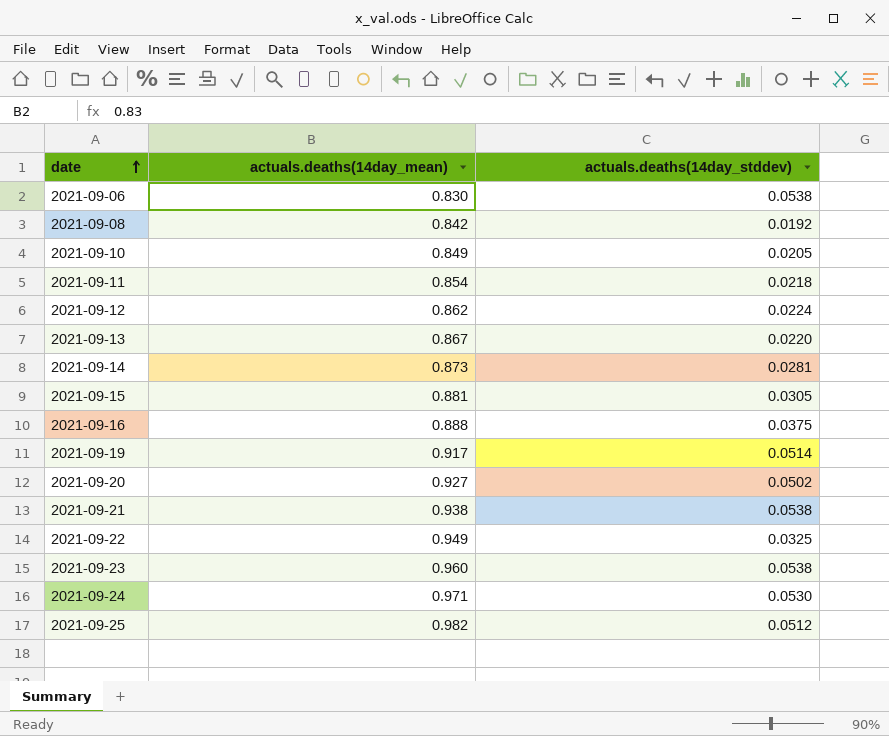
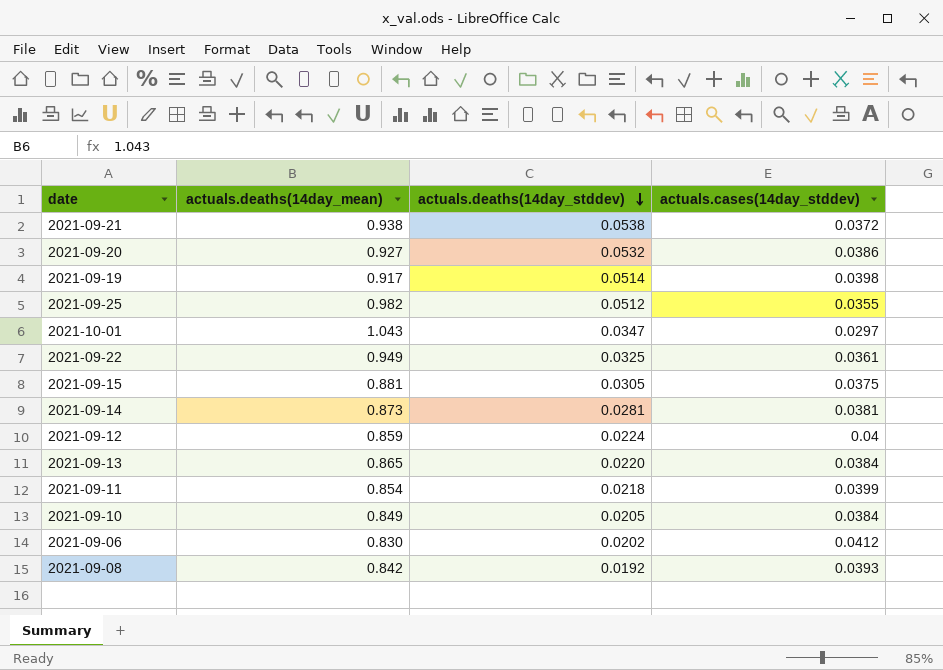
row order: date ascending -> actuals.deaths(14day_stddev) descending
column actuals.cases(14day_stddev) | position: none -> 4
row 2021-09-16: 0.888 | 0.0375 -> none
row 2021-09-23: 0.960 | 0.0538 -> none
row 2021-09-24: 0.971 | 0.0530 -> none
2021-09-20 | actuals.deaths(14day_stddev): 0.0502 -> 0.0532
row 2021-10-01: none -> 1.043 | 0.0347 | 0.0297
2021-09-12 | actuals.deaths(14day_mean): 0.862 -> 0.859
2021-09-13 | actuals.deaths(14day_mean): 0.867 -> 0.865
2021-09-06 | actuals.deaths(14day_stddev): 0.0538 -> 0.0202

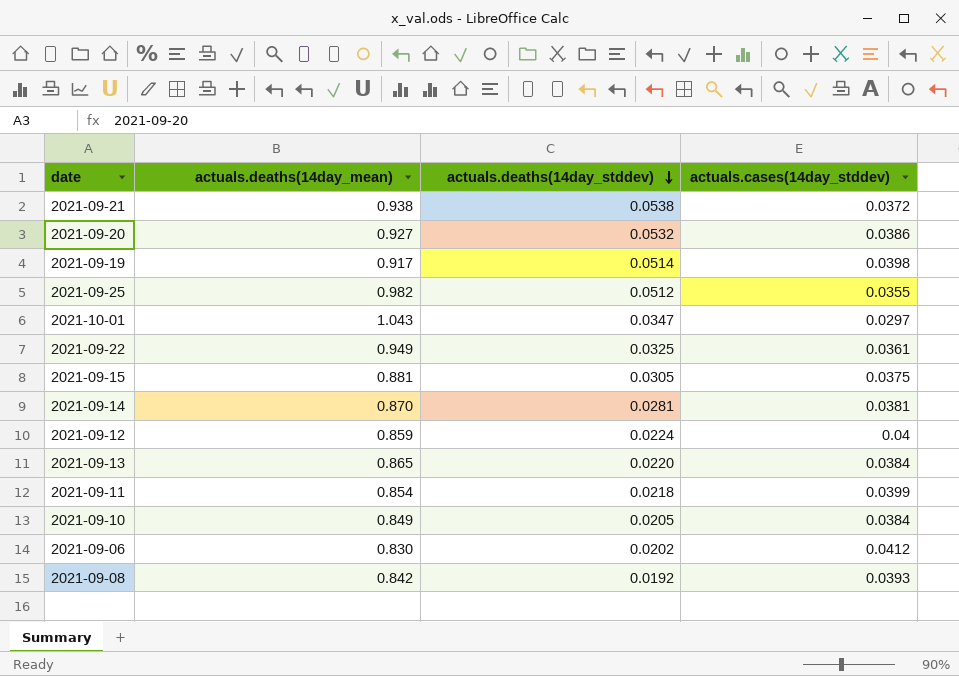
2021-09-14 | actuals.deaths(14day_mean): 0.873 -> 0.870

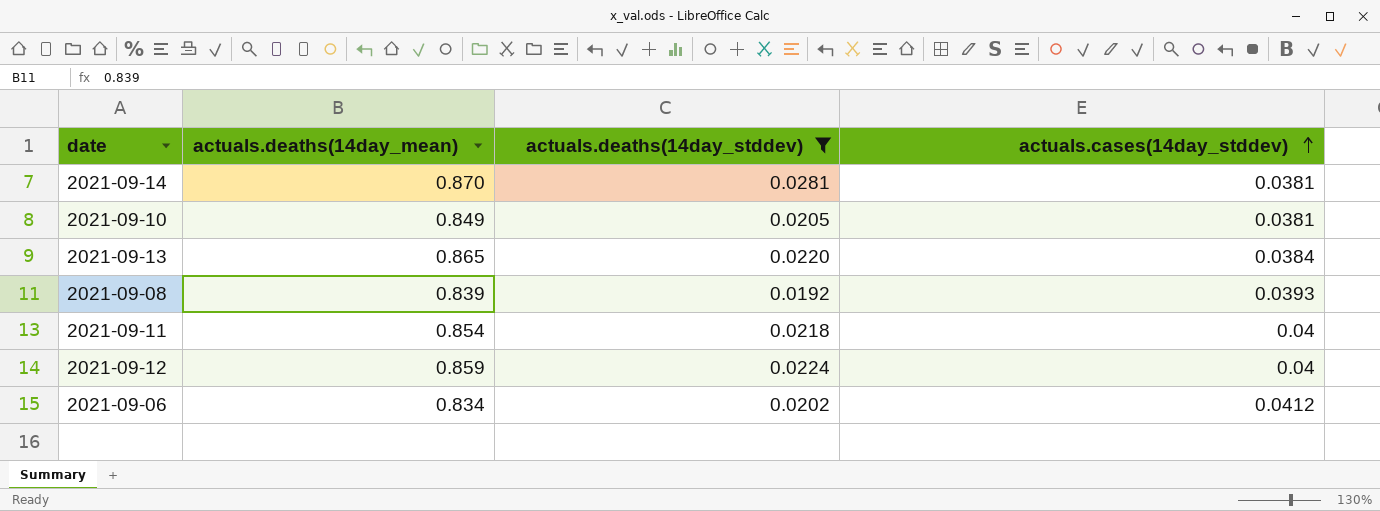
filter: none -> actuals.deaths(14day_stddev) <= 0.0281
row order: actuals.deaths(14day_stddev) descending -> actuals.cases(14day_stddev) ascending
2021-09-10 | actuals.cases(14day_stddev): 0.0384 -> 0.0381
2021-09-08 | actuals.deaths(14day_mean): 0.842 -> 0.839
2021-09-11 | actuals.cases(14day_stddev): 0.0399 -> 0.04
2021-09-06 | actuals.deaths(14day_mean): 0.830 -> 0.834

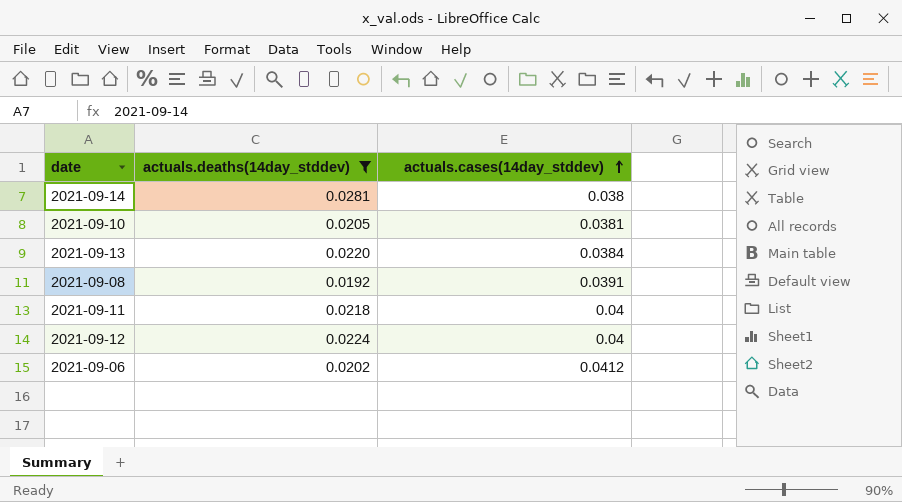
column actuals.deaths(14day_mean) | position: 2 -> none
2021-09-14 | actuals.cases(14day_stddev): 0.0381 -> 0.038
2021-09-08 | actuals.cases(14day_stddev): 0.0393 -> 0.0391

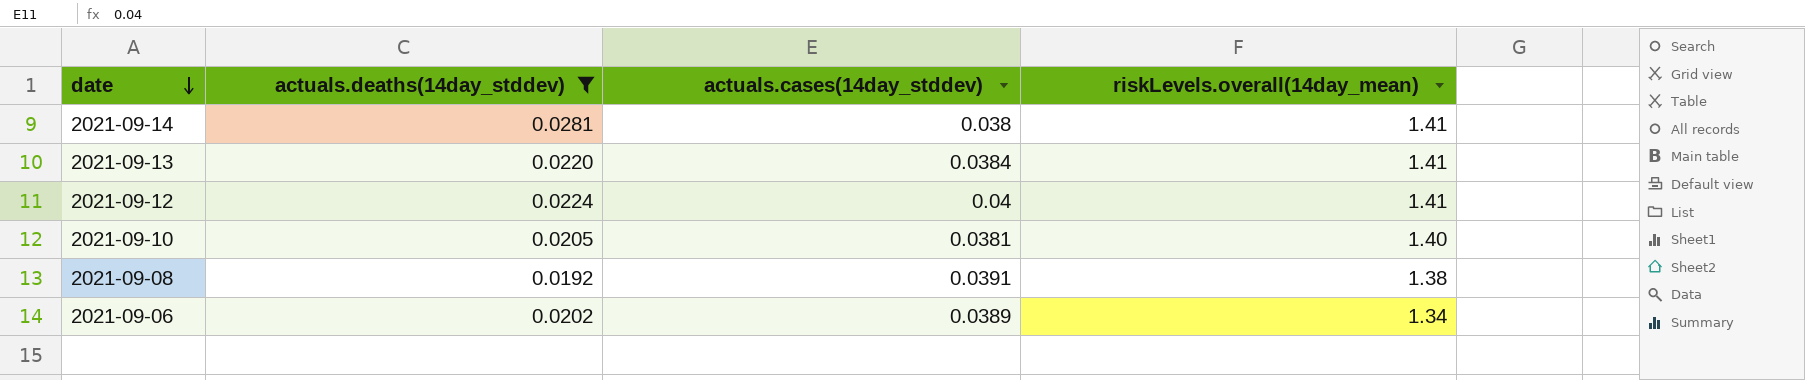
row order: actuals.cases(14day_stddev) ascending -> date descending
column riskLevels.overall(14day_mean) | position: none -> 4
row 2021-09-11: 0.0218 | 0.04 -> none
2021-09-06 | actuals.cases(14day_stddev): 0.0412 -> 0.0389

